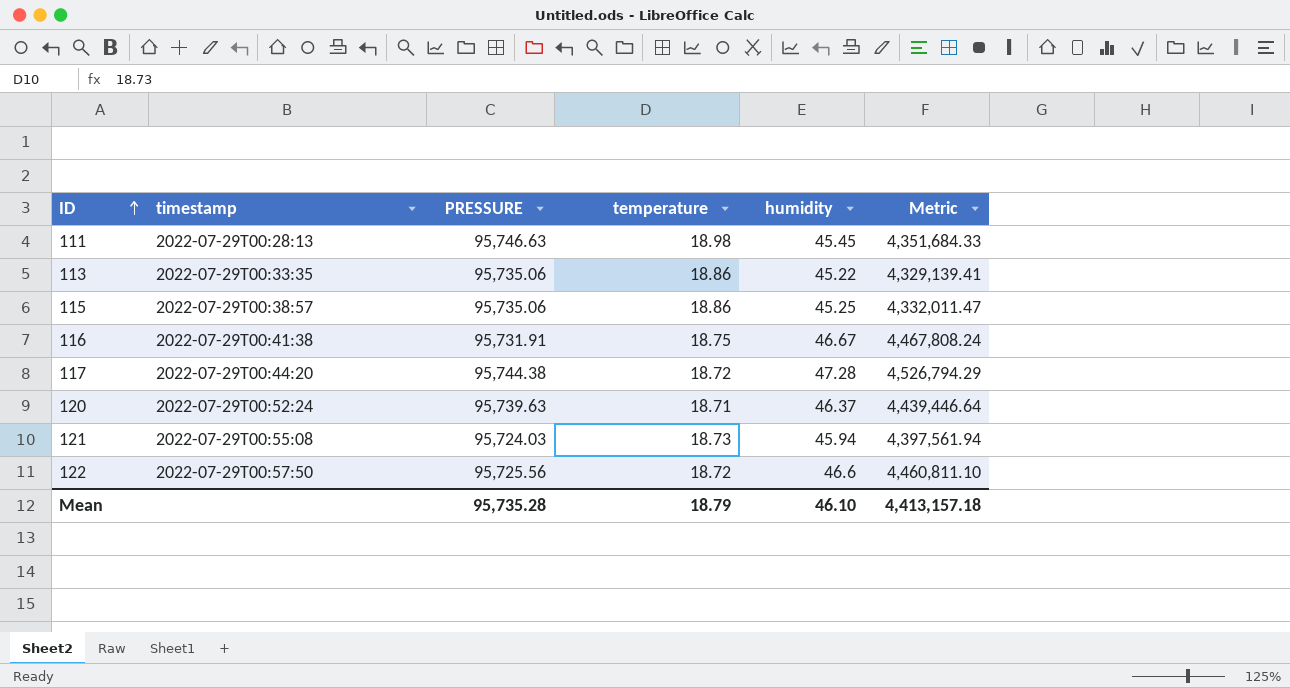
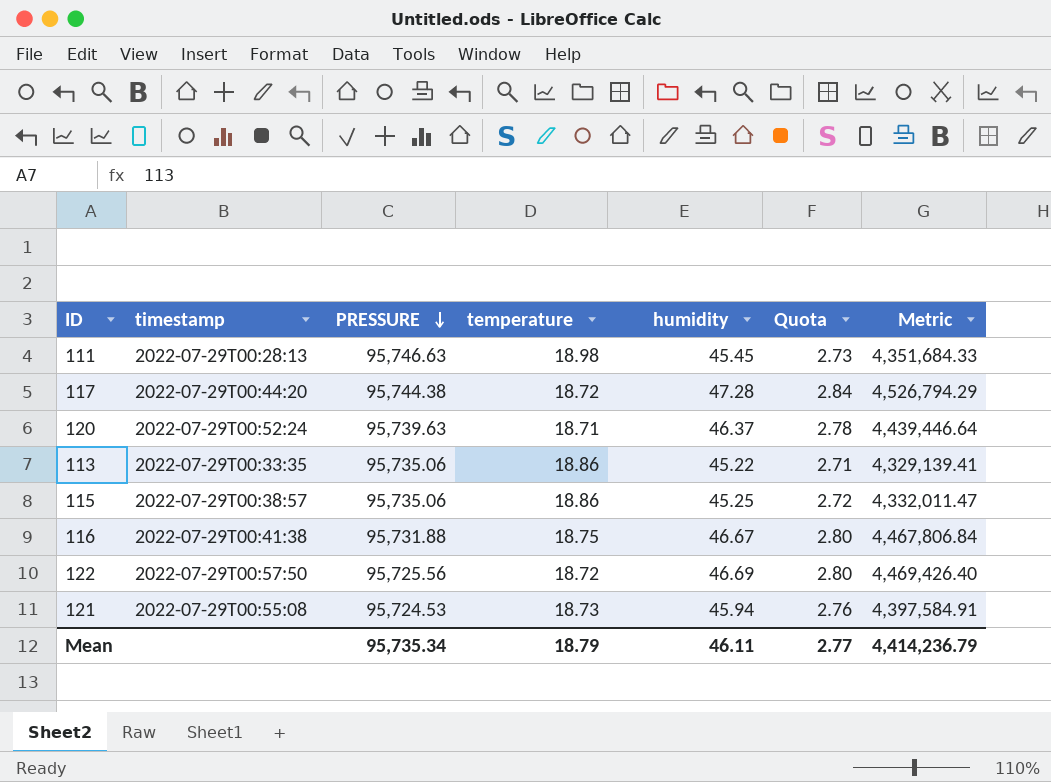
row order: ID ascending -> PRESSURE descending
column Quota | formula: none -> [humidity] * 0.06
116 | PRESSURE: 95,731.91 -> 95,731.88
116 | Metric: 4,467,808.24 -> 4,467,806.84
122 | humidity: 46.6 -> 46.69
122 | Metric: 4,460,811.10 -> 4,469,426.40
121 | PRESSURE: 95,724.03 -> 95,724.53
121 | Metric: 4,397,561.94 -> 4,397,584.91
Mean | PRESSURE: 95,735.28 -> 95,735.34
Mean | humidity: 46.10 -> 46.11
Mean | Metric: 4,413,157.18 -> 4,414,236.79

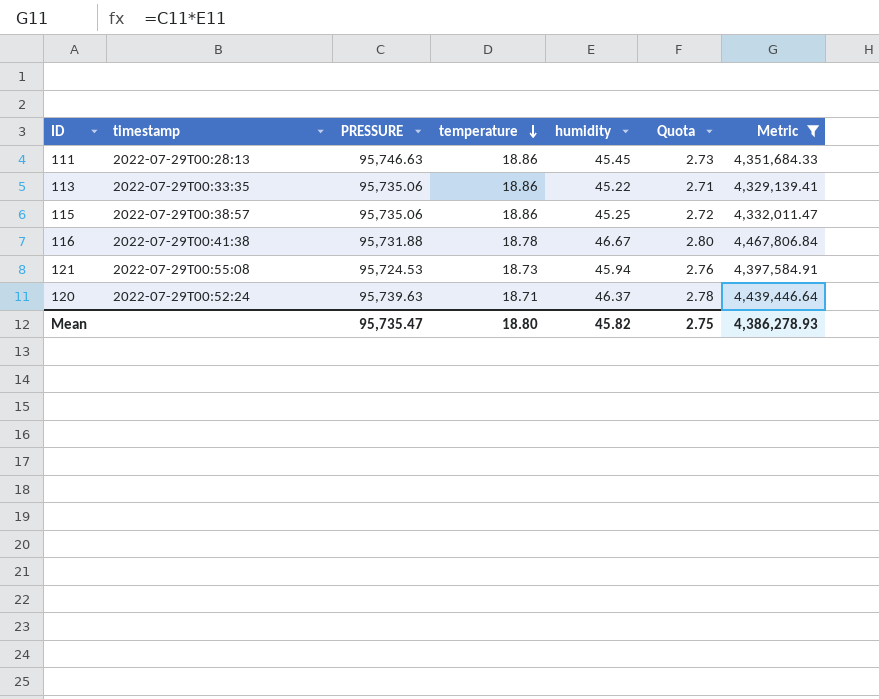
filter: none -> Metric <= 4,467,806.84
row order: PRESSURE descending -> temperature descending
111 | temperature: 18.98 -> 18.86
116 | temperature: 18.75 -> 18.78
Mean | PRESSURE: 95,735.34 -> 95,735.47
Mean | temperature: 18.79 -> 18.80
Mean | humidity: 46.11 -> 45.82
Mean | Quota: 2.77 -> 2.75
Mean | Metric: 4,414,236.79 -> 4,386,278.93

